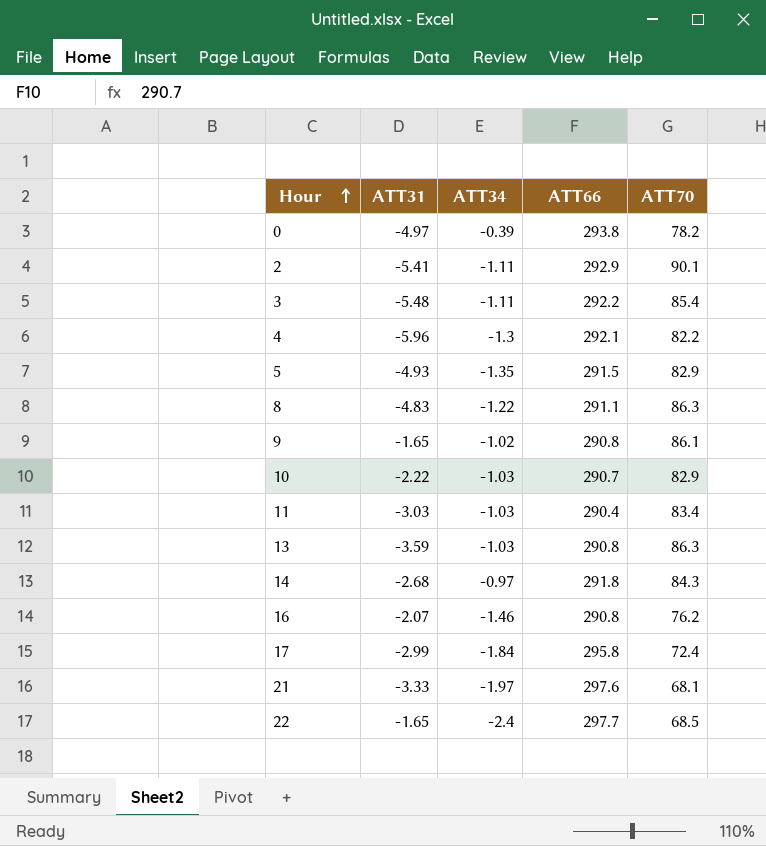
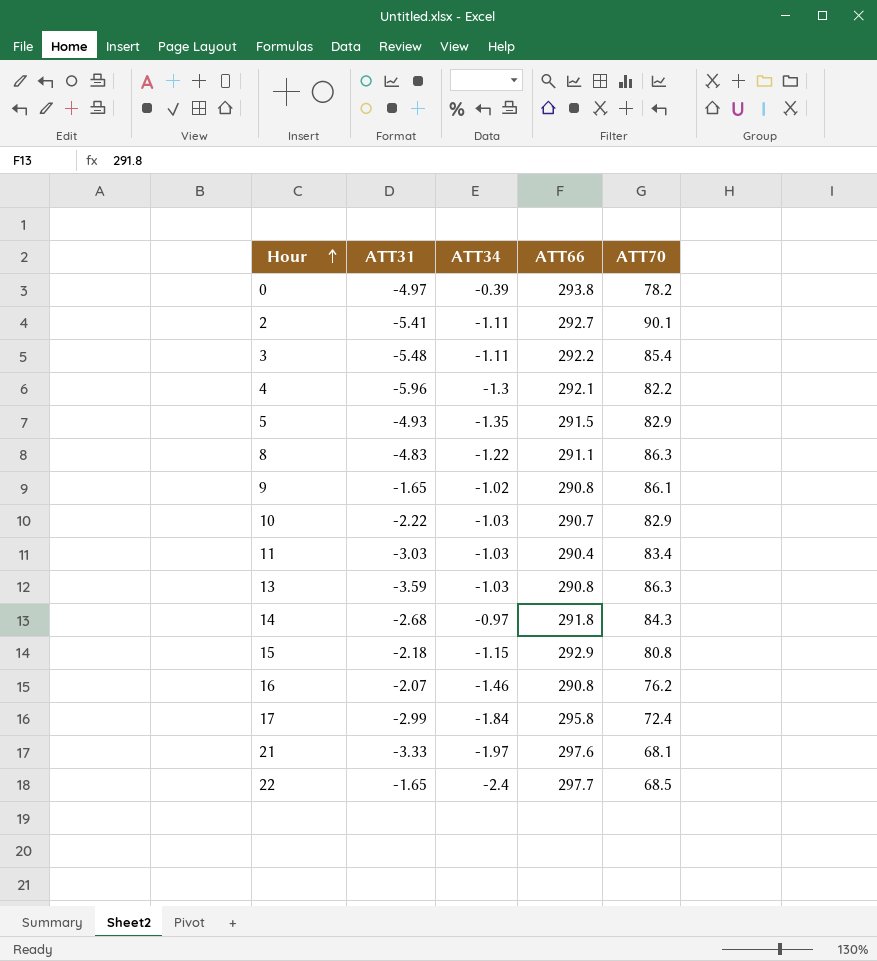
2 | ATT66: 292.9 -> 292.7
row 15: none -> -2.18 | -1.15 | 292.9 | 80.8

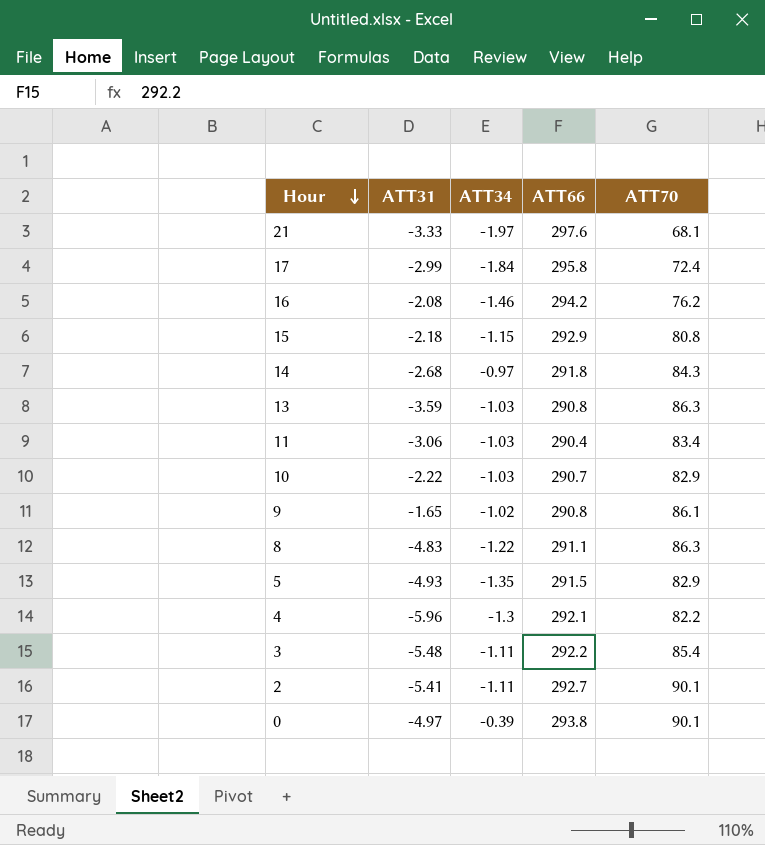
row order: Hour ascending -> Hour descending
row 22: -1.65 | -2.4 | 297.7 | 68.5 -> none
16 | ATT31: -2.07 -> -2.08
16 | ATT66: 290.8 -> 294.2
11 | ATT31: -3.03 -> -3.06
0 | ATT70: 78.2 -> 90.1

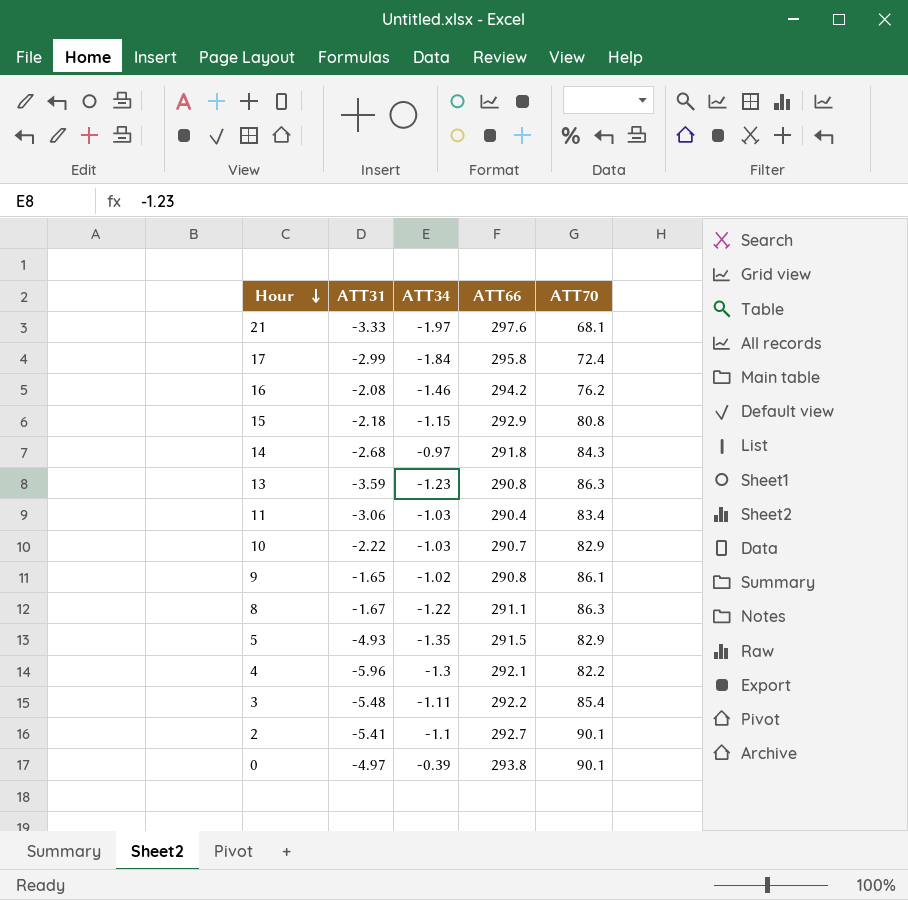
13 | ATT34: -1.03 -> -1.23
8 | ATT31: -4.83 -> -1.67
2 | ATT34: -1.11 -> -1.1

